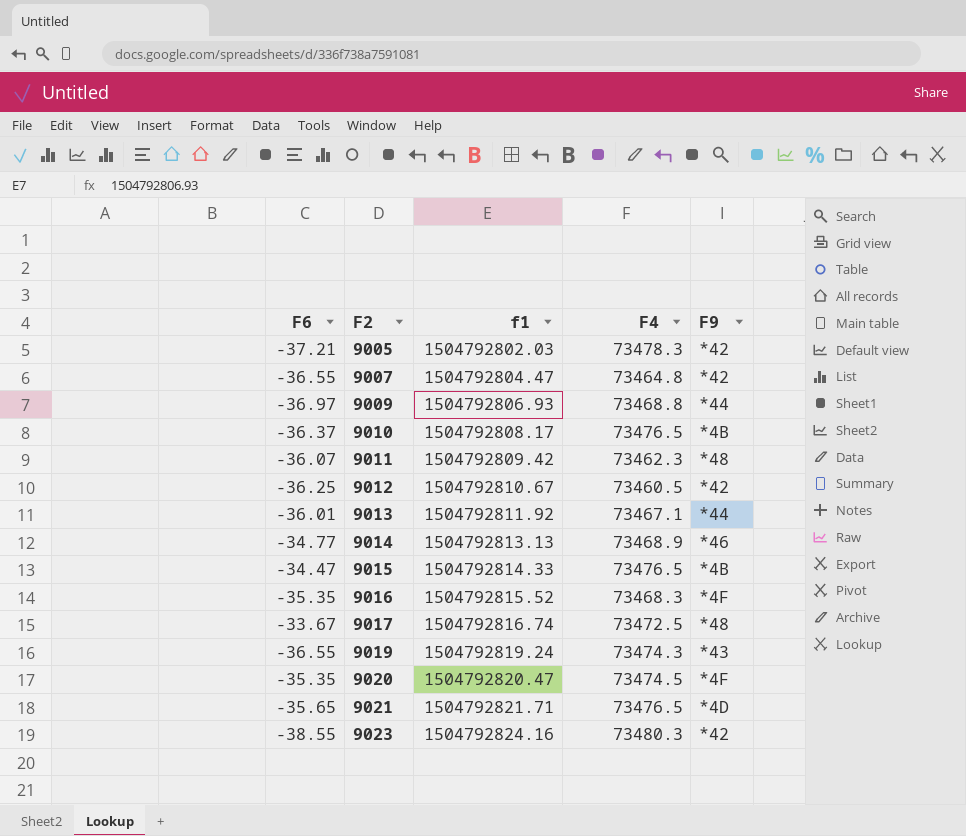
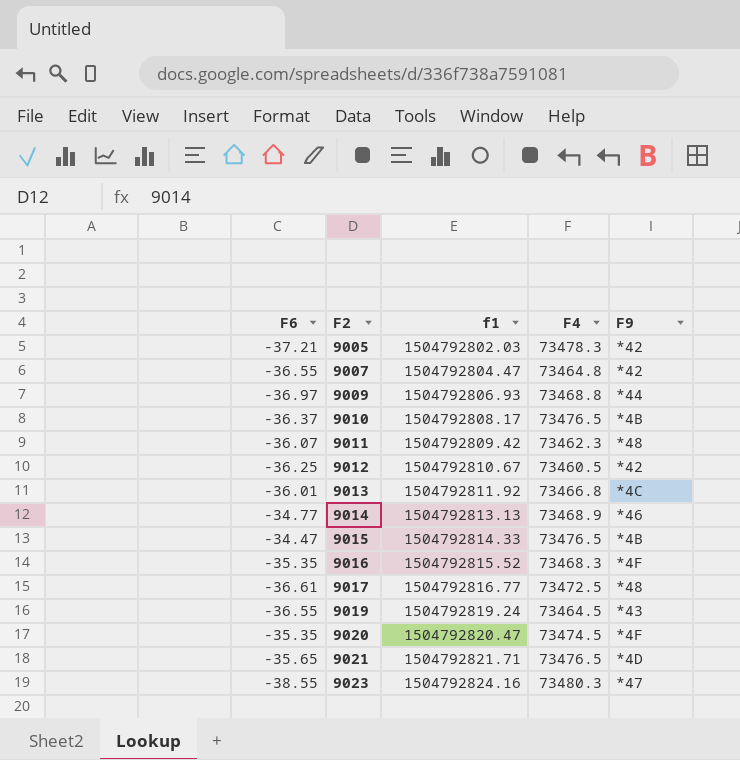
9013 | F4: 73467.1 -> 73466.8
9013 | F9: *44 -> *4C
9017 | F6: -33.67 -> -36.61
9017 | f1: 1504792816.74 -> 1504792816.77
9019 | F4: 73474.3 -> 73464.5
9023 | F9: *42 -> *47

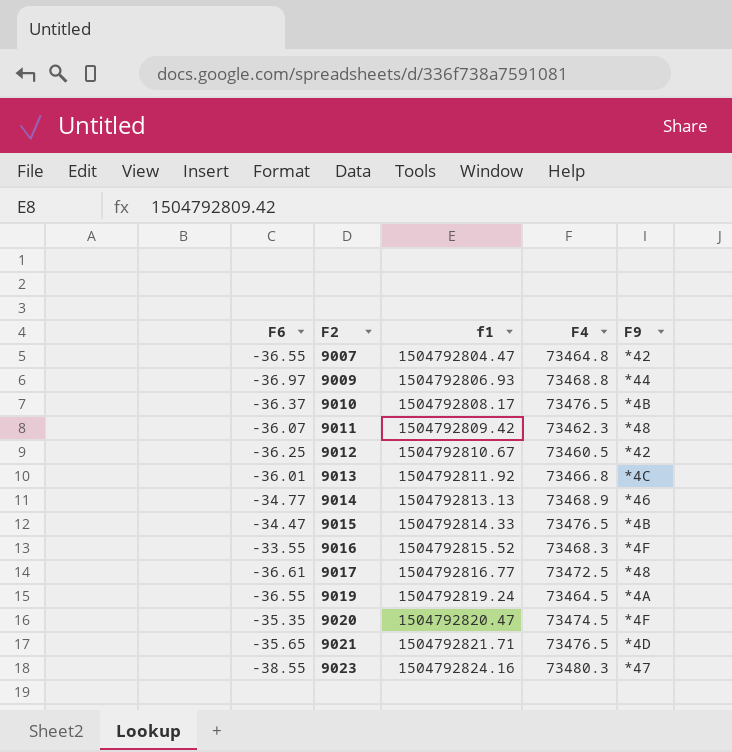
row 9005: -37.21 | 1504792802.03 | 73478.3 | *42 -> none
9016 | F6: -35.35 -> -33.55
9019 | F9: *43 -> *4A

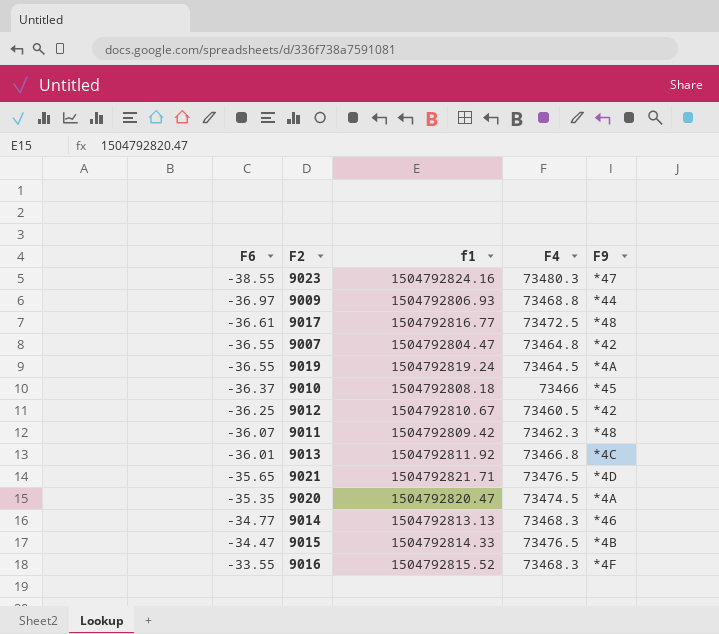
row order: F2 ascending -> F6 ascending
9010 | f1: 1504792808.17 -> 1504792808.18
9010 | F4: 73476.5 -> 73466
9010 | F9: *4B -> *45
9020 | F9: *4F -> *4A
9014 | F4: 73468.9 -> 73468.3

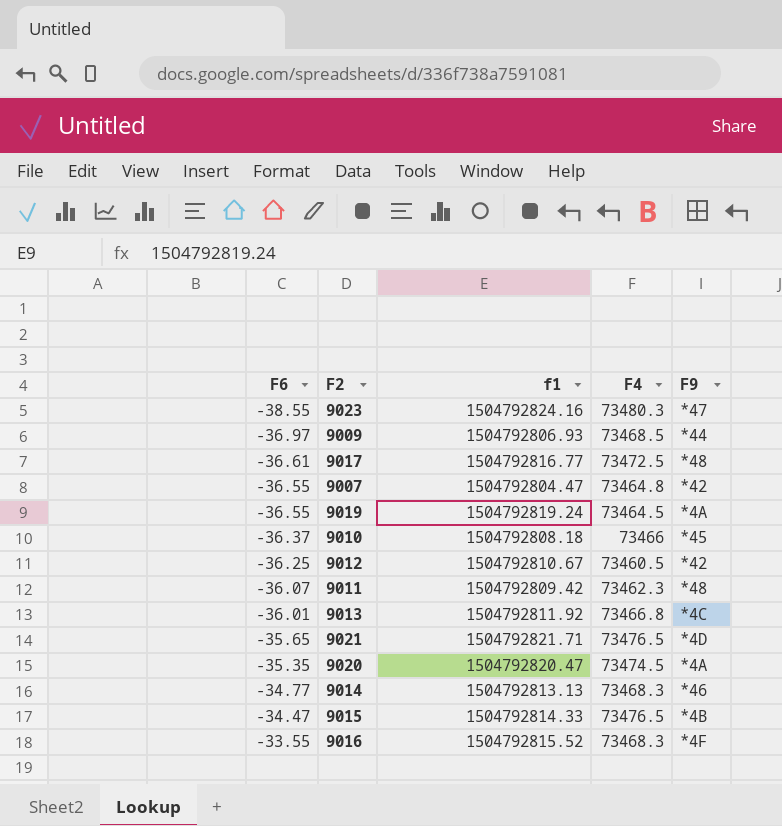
9009 | F4: 73468.8 -> 73468.5

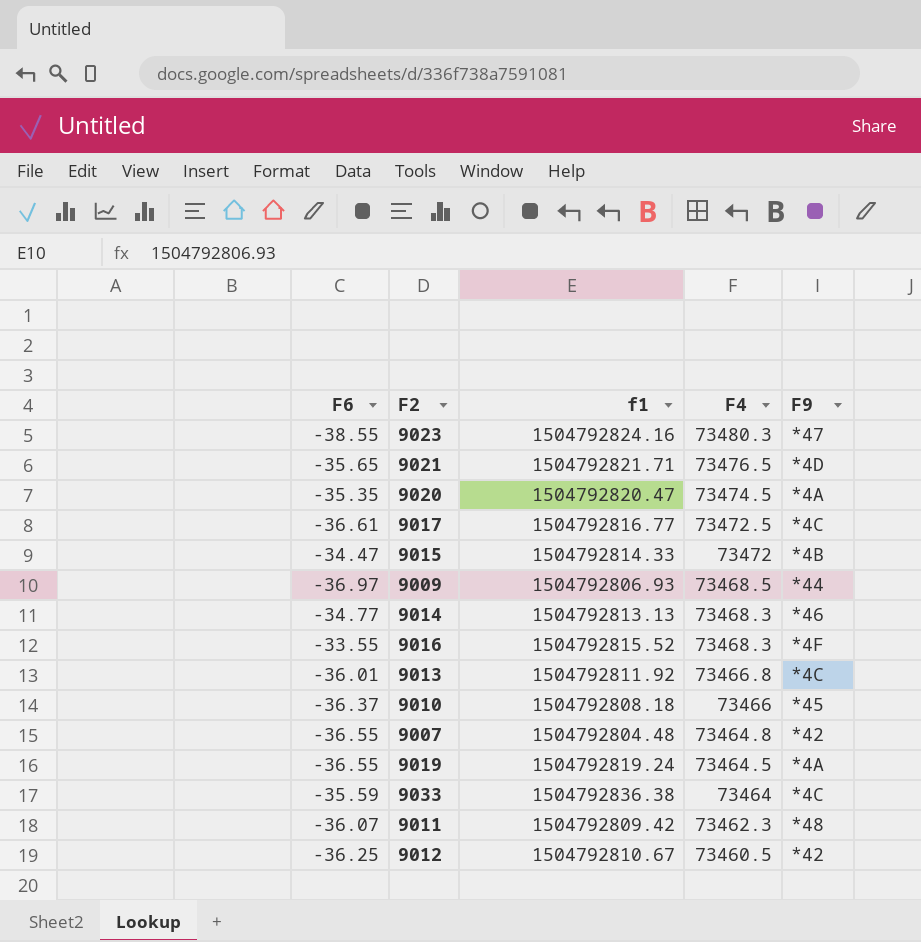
row order: F6 ascending -> F4 descending
9017 | F9: *48 -> *4C
9015 | F4: 73476.5 -> 73472
9007 | f1: 1504792804.47 -> 1504792804.48
row 9033: none -> -35.59 | 1504792836.38 | 73464 | *4C

